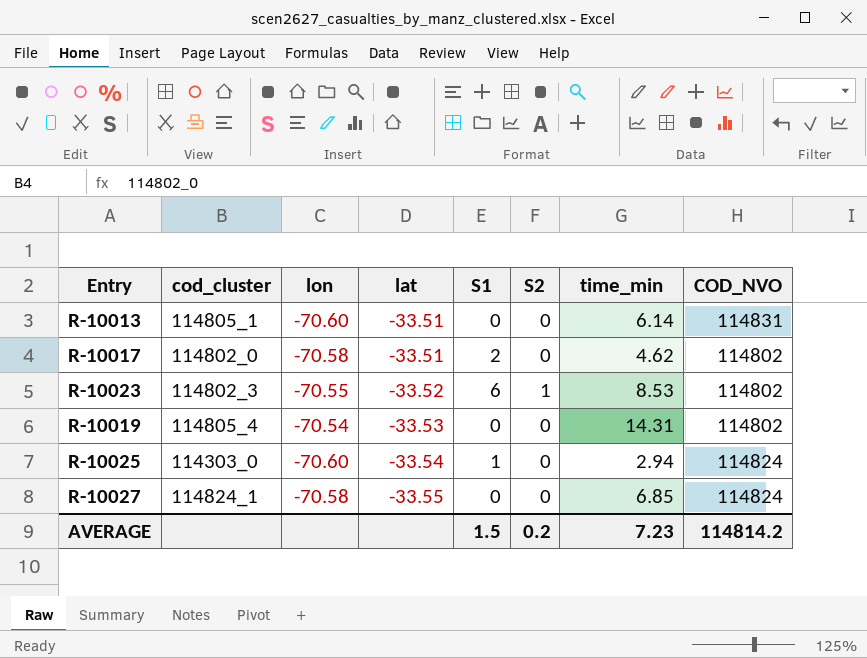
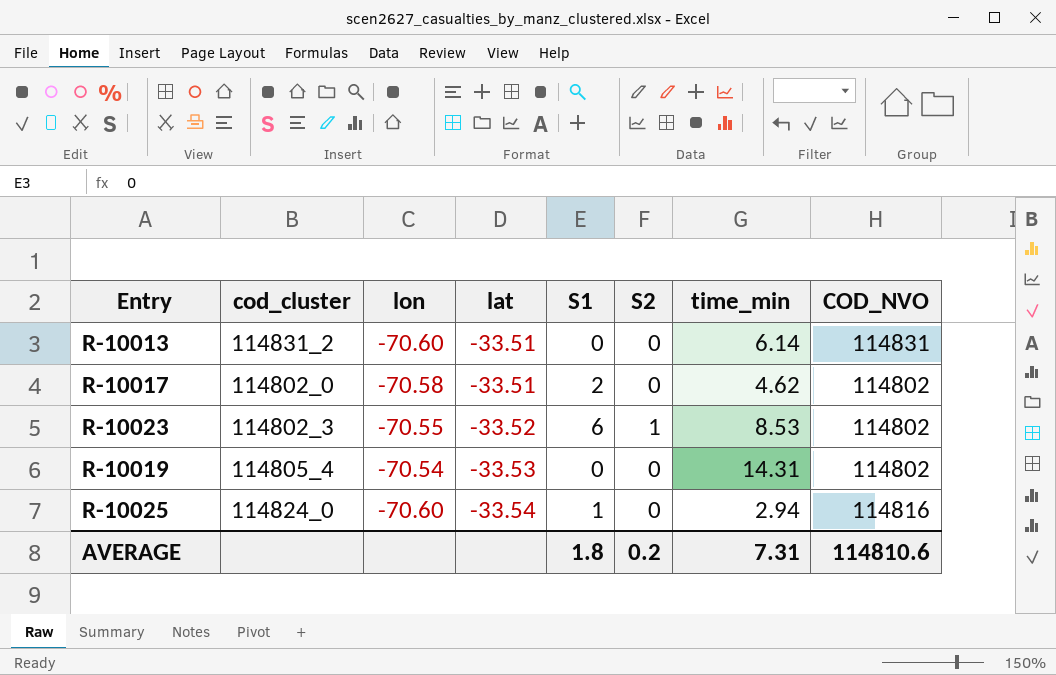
row R-10027: 114824_1 | -70.58 | -33.55 | 0 | 0 | 6.85 | 114824 -> none
R-10013 | cod_cluster: 114805_1 -> 114831_2
R-10025 | cod_cluster: 114303_0 -> 114824_0
R-10025 | COD_NVO: 114824 -> 114816
AVERAGE | S1: 1.5 -> 1.8
AVERAGE | time_min: 7.23 -> 7.31
AVERAGE | COD_NVO: 114814.2 -> 114810.6

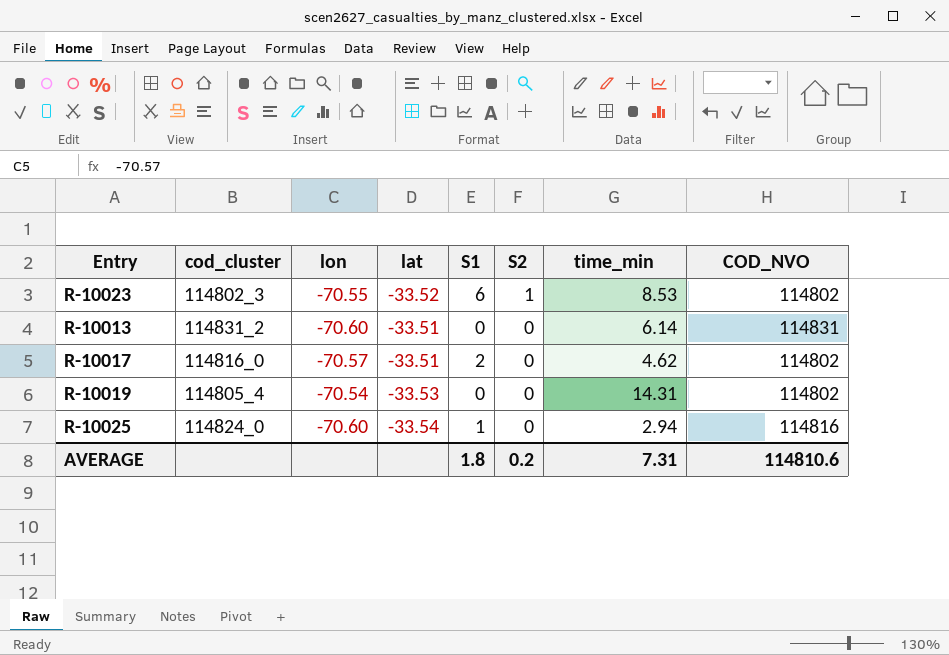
row order: lat descending -> S2 descending
R-10017 | cod_cluster: 114802_0 -> 114816_0
R-10017 | lon: -70.58 -> -70.57

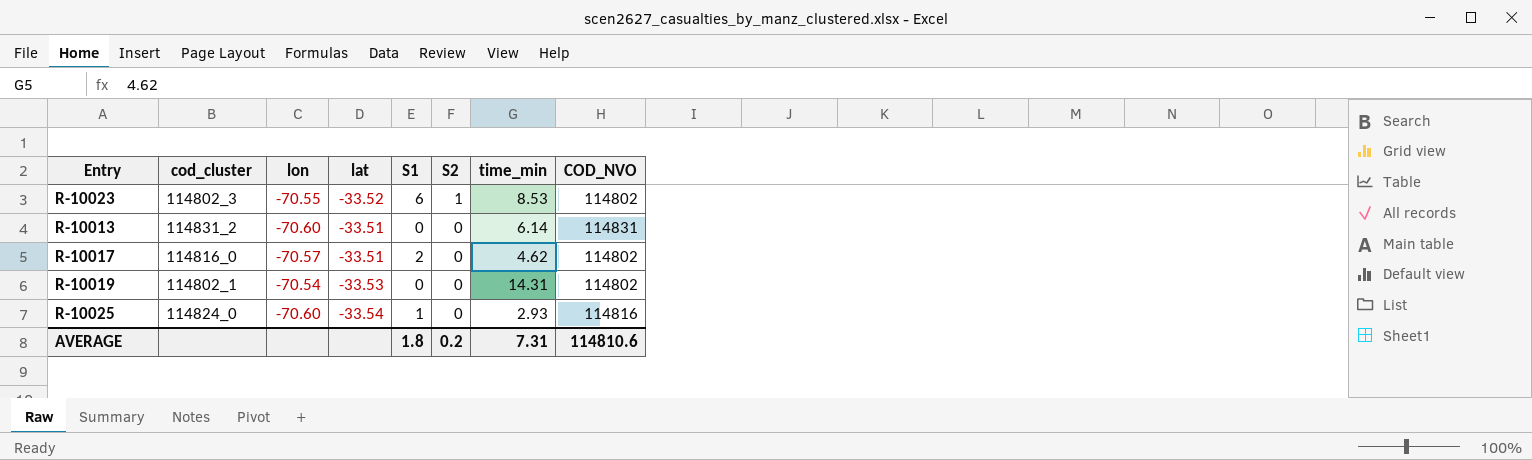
R-10019 | cod_cluster: 114805_4 -> 114802_1
R-10025 | time_min: 2.94 -> 2.93

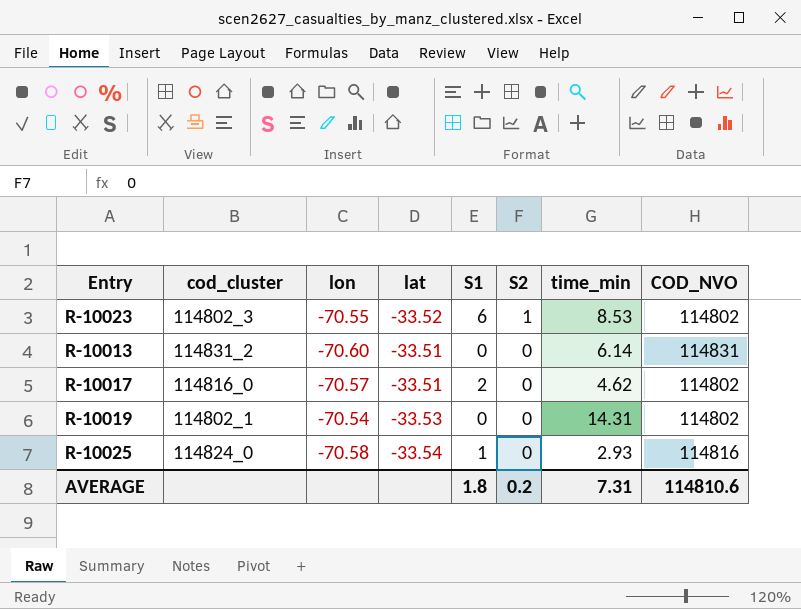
R-10025 | lon: -70.60 -> -70.58

